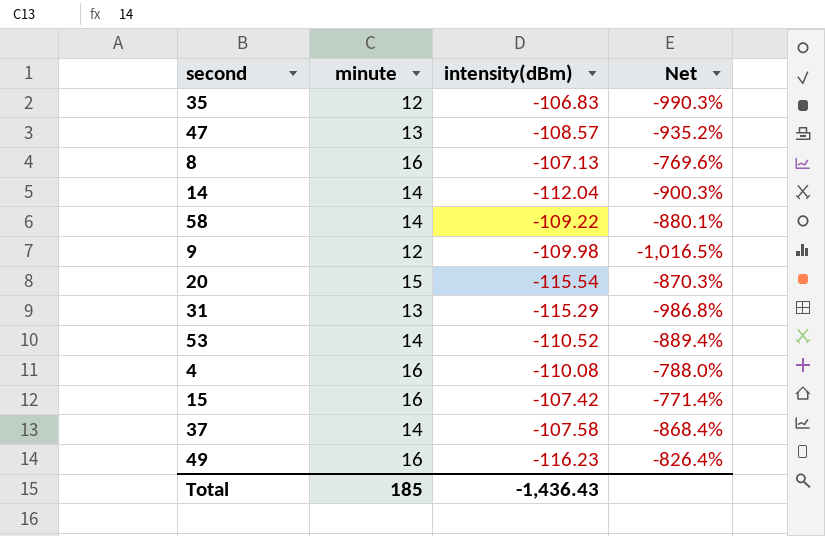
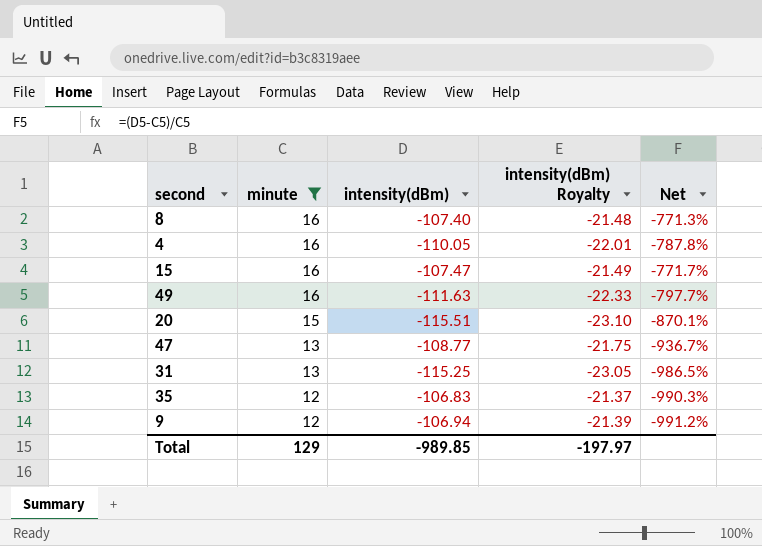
filter: none -> minute != 14
row order: none -> minute descending
column intensity(dBm) Royalty | formula: none -> [intensity(dBm)] * 0.2
8 | intensity(dBm): -107.13 -> -107.40
8 | Net: -769.6% -> -771.3%
4 | intensity(dBm): -110.08 -> -110.05
4 | Net: -788.0% -> -787.8%
15 | intensity(dBm): -107.42 -> -107.47
15 | Net: -771.4% -> -771.7%
49 | intensity(dBm): -116.23 -> -111.63
49 | Net: -826.4% -> -797.7%
20 | intensity(dBm): -115.54 -> -115.51
20 | Net: -870.3% -> -870.1%
47 | intensity(dBm): -108.57 -> -108.77
47 | Net: -935.2% -> -936.7%
31 | intensity(dBm): -115.29 -> -115.25
31 | Net: -986.8% -> -986.5%
9 | intensity(dBm): -109.98 -> -106.94
9 | Net: -1,016.5% -> -991.2%
Total | minute: 185 -> 129
Total | intensity(dBm): -1,436.43 -> -989.85

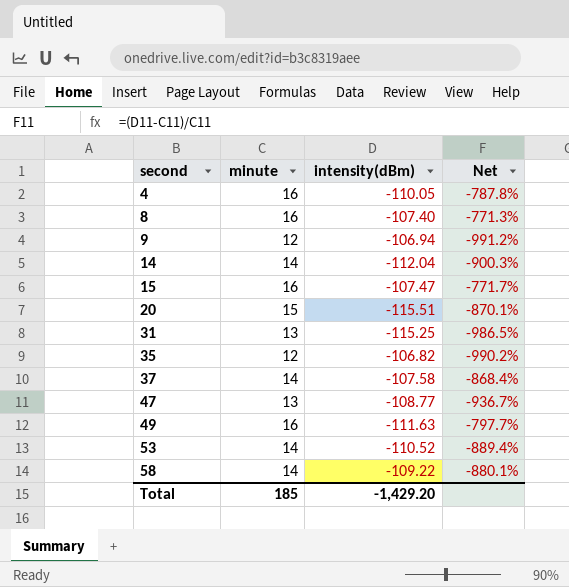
filter: minute != 14 -> none
row order: minute descending -> second ascending
column intensity(dBm) Royalty | formula: [intensity(dBm)] * 0.2 -> none
35 | intensity(dBm): -106.83 -> -106.82
35 | Net: -990.3% -> -990.2%
Total | minute: 129 -> 185
Total | intensity(dBm): -989.85 -> -1,429.20

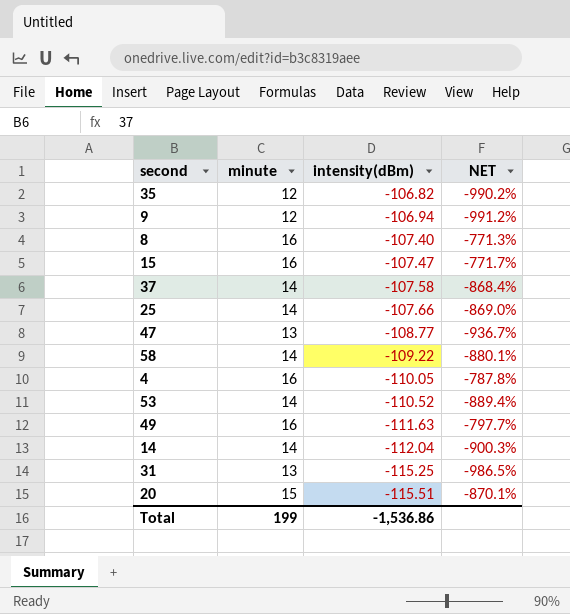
row order: second ascending -> intensity(dBm) descending
column name: Net -> NET
row 25: none -> 14 | -107.66 | -869.0%
Total | minute: 185 -> 199
Total | intensity(dBm): -1,429.20 -> -1,536.86

